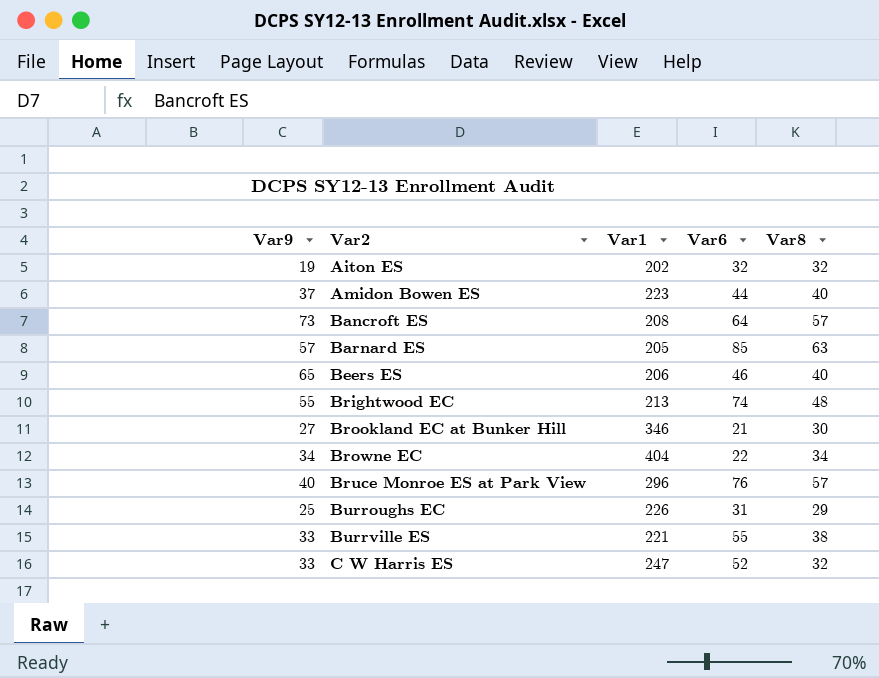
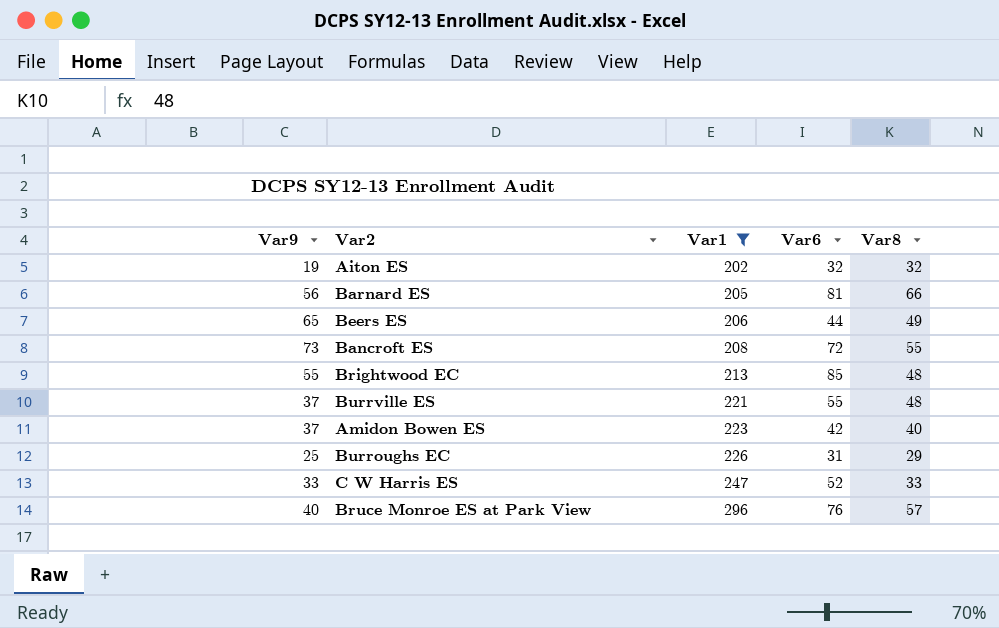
filter: none -> Var1 <= 296
row order: Var2 ascending -> Var1 ascending
Barnard ES | Var9: 57 -> 56
Barnard ES | Var6: 85 -> 81
Barnard ES | Var8: 63 -> 66
Beers ES | Var6: 46 -> 44
Beers ES | Var8: 40 -> 49
Bancroft ES | Var6: 64 -> 72
Bancroft ES | Var8: 57 -> 55
Brightwood EC | Var6: 74 -> 85
Burrville ES | Var9: 33 -> 37
Burrville ES | Var8: 38 -> 48
Amidon Bowen ES | Var6: 44 -> 42
C W Harris ES | Var8: 32 -> 33

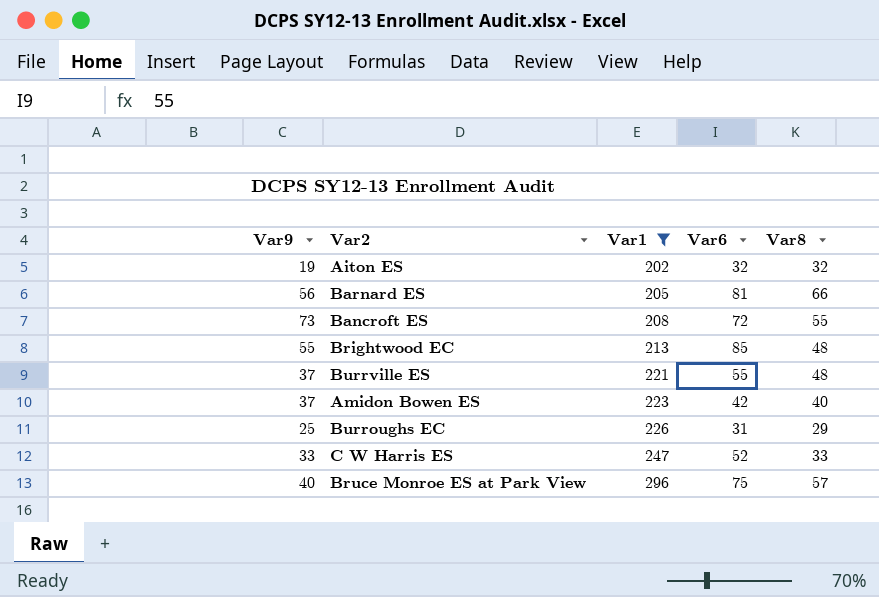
row Beers ES: 65 | 206 | 44 | 49 -> none
Bruce Monroe ES at Park View | Var6: 76 -> 75

